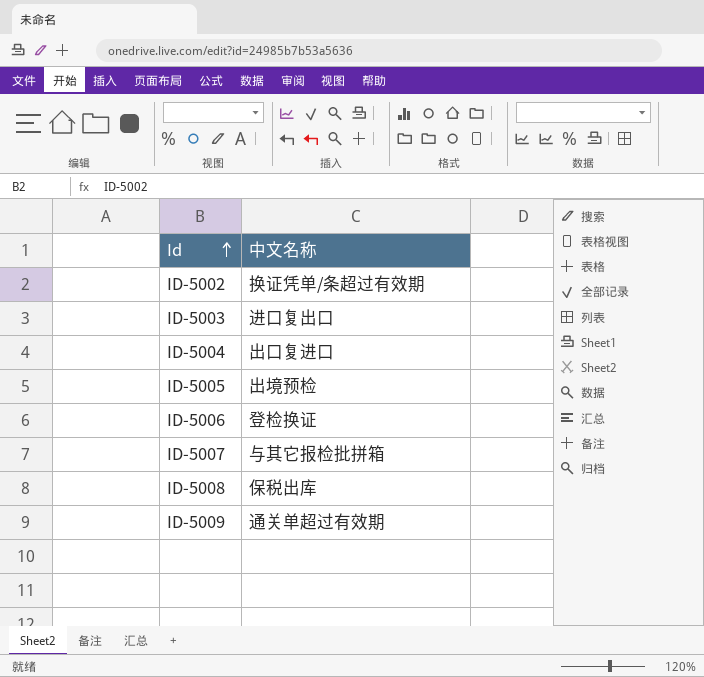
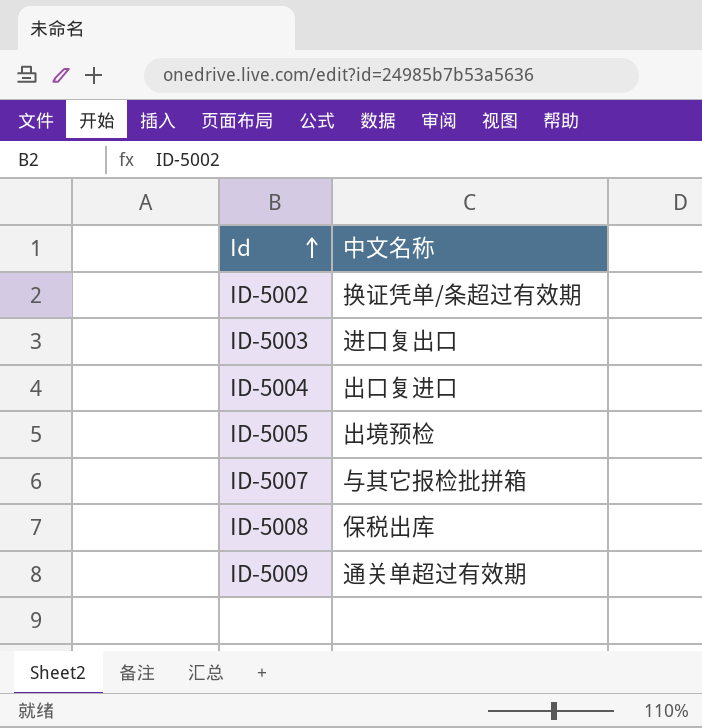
row ID-5006: 登检换证 -> none

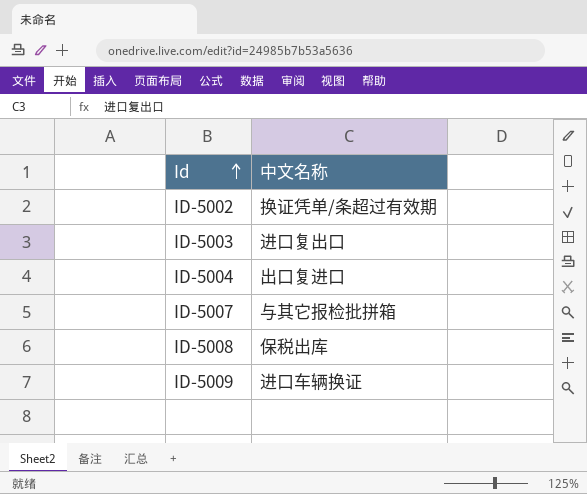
row ID-5005: 出境预检 -> none
ID-5009 | 中文名称: 通关单超过有效期 -> 进口车辆换证

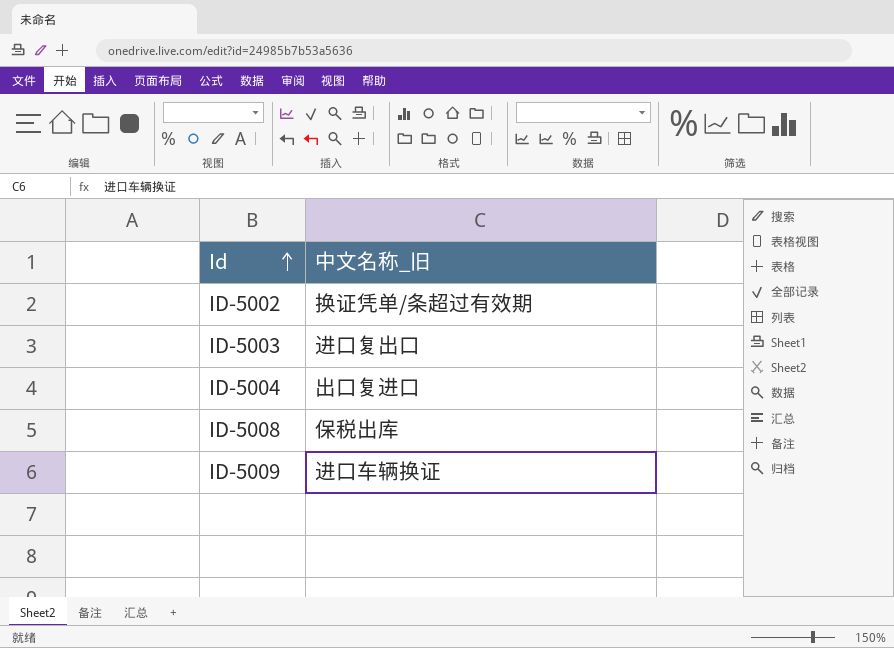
column name: 中文名称 -> 中文名称_旧
row ID-5007: 与其它报检批拼箱 -> none

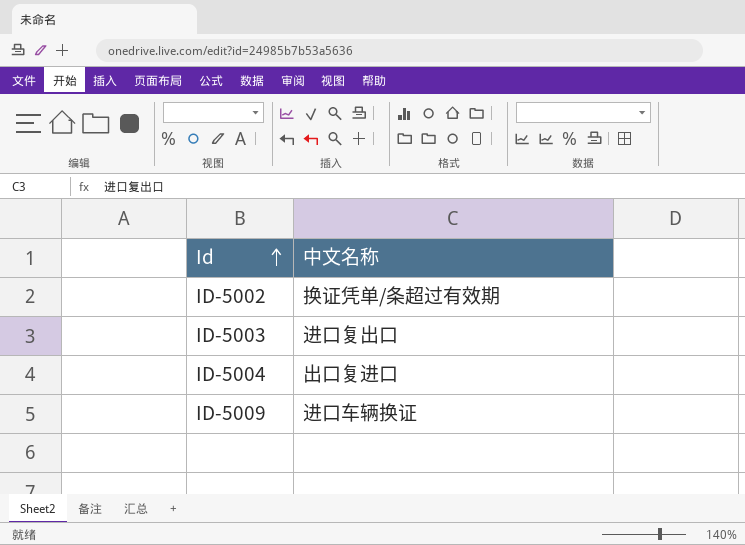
column name: 中文名称_旧 -> 中文名称
row ID-5008: 保税出库 -> none

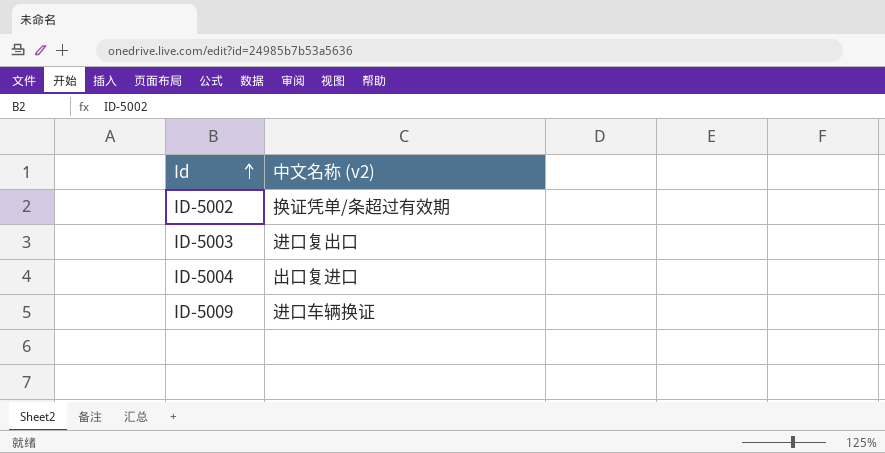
column name: 中文名称 -> 中文名称 (v2)

